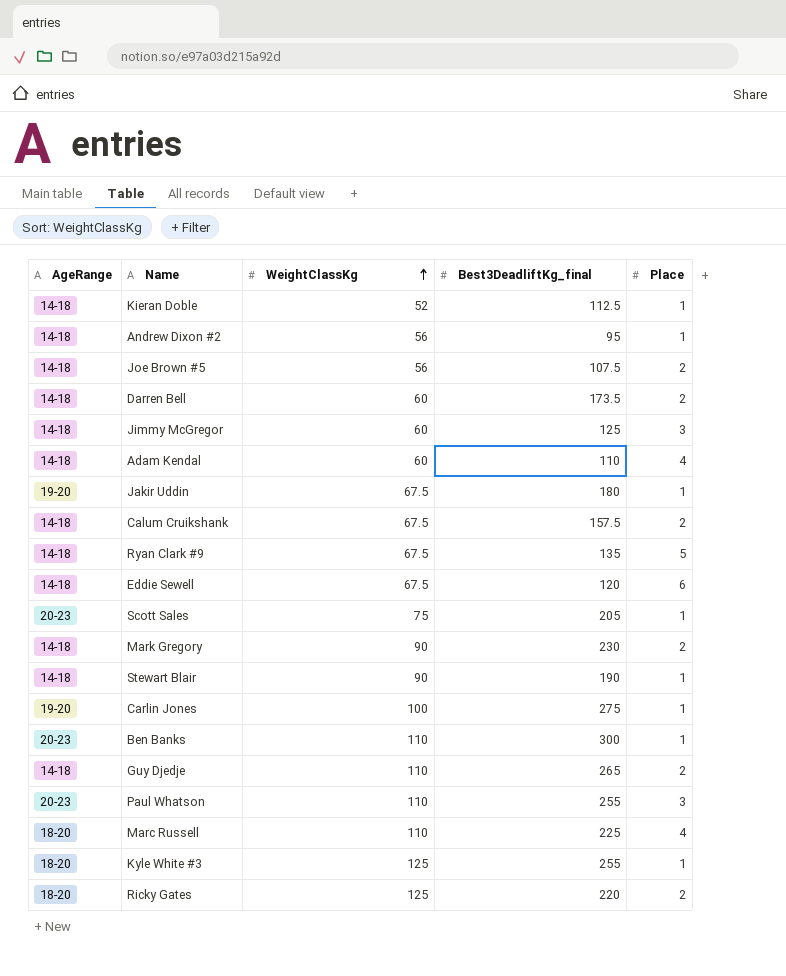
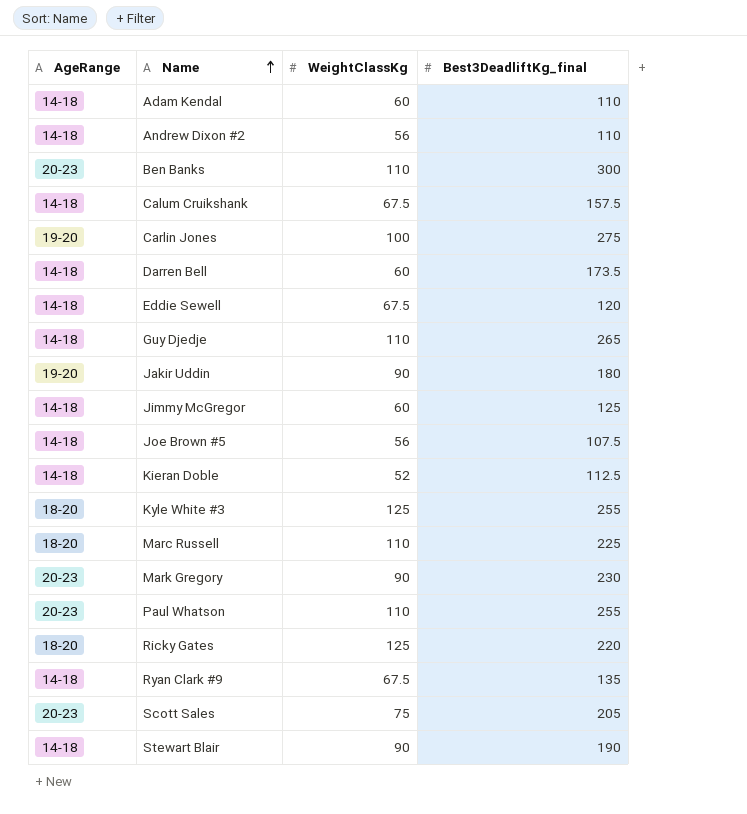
row order: WeightClassKg ascending -> Name ascending
column Place | position: 5 -> none
Andrew Dixon #2 | Best3DeadliftKg_final: 95 -> 110
Jakir Uddin | WeightClassKg: 67.5 -> 90
Mark Gregory | AgeRange: 14-18 -> 20-23

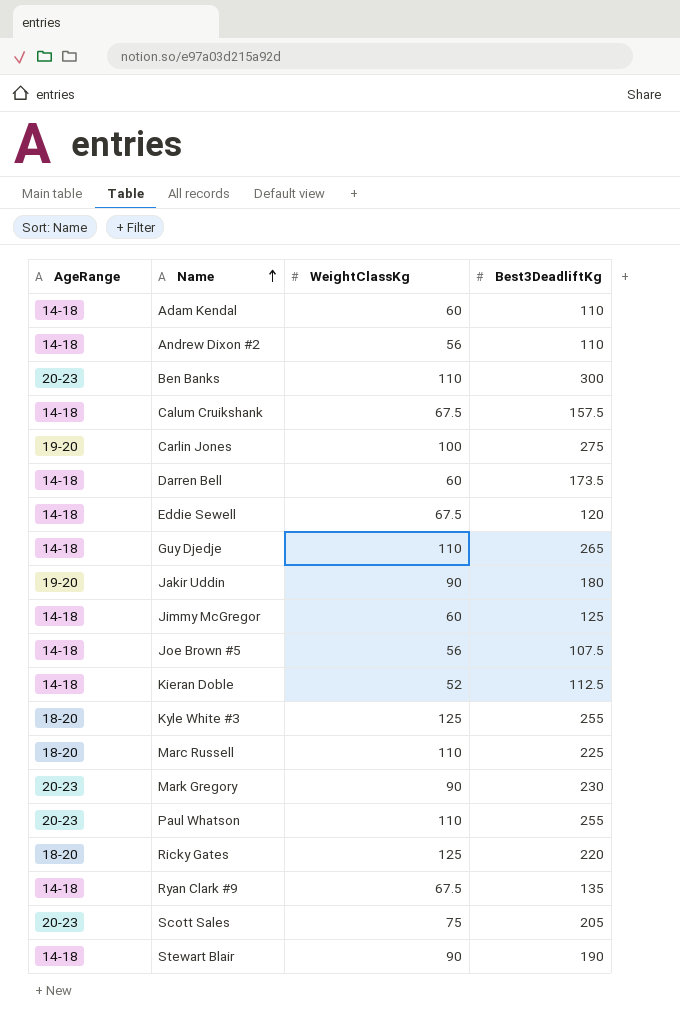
column name: Best3DeadliftKg_final -> Best3DeadliftKg

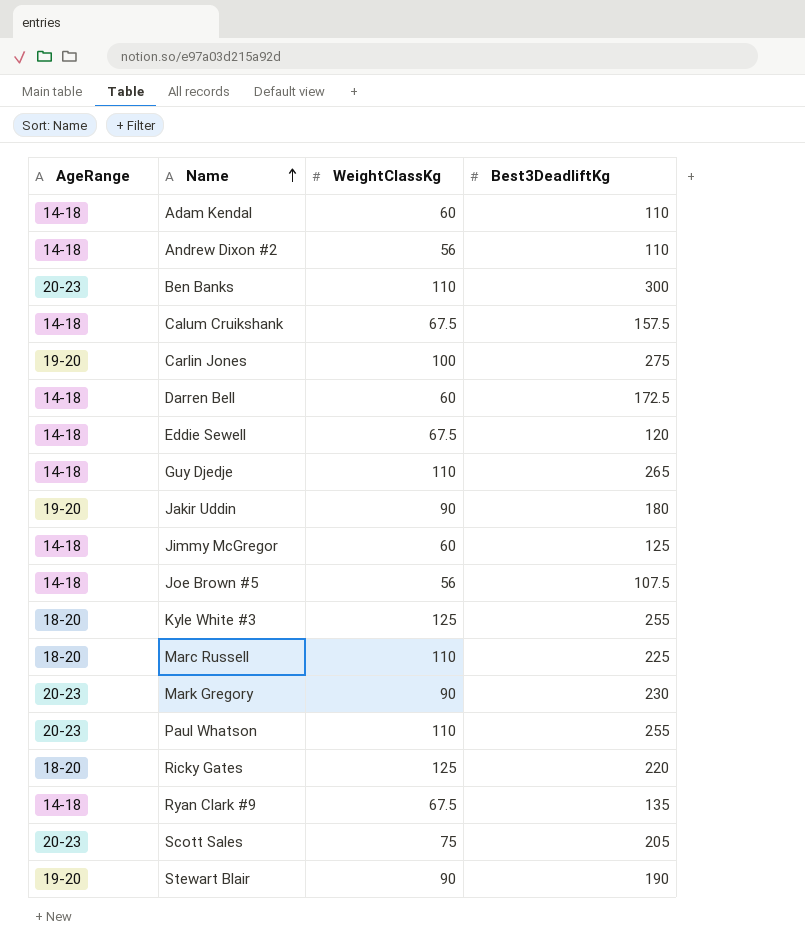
row Kieran Doble: 14-18 | 52 | 112.5 -> none
Darren Bell | Best3DeadliftKg: 173.5 -> 172.5
Stewart Blair | AgeRange: 14-18 -> 19-20

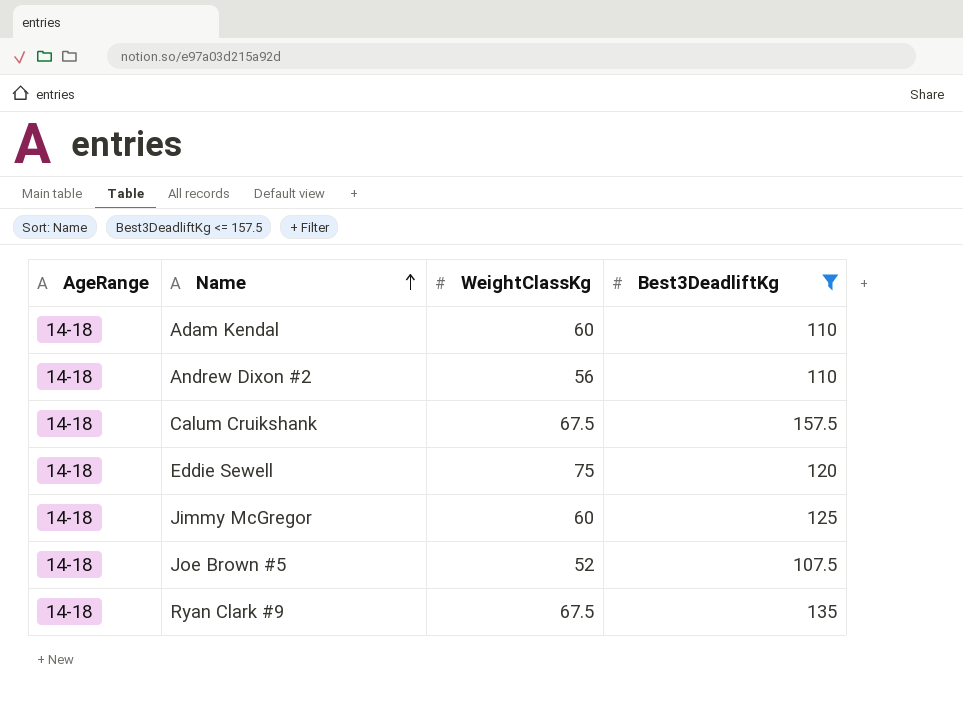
filter: none -> Best3DeadliftKg <= 157.5
Eddie Sewell | WeightClassKg: 67.5 -> 75
Joe Brown #5 | WeightClassKg: 56 -> 52

